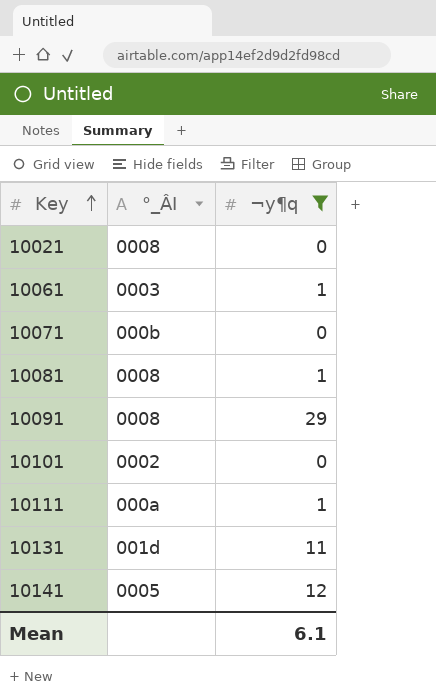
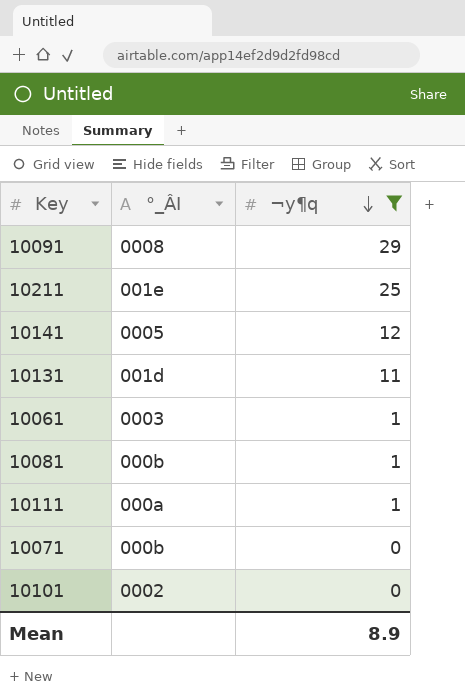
row order: Key ascending -> ¬y¶q descending
row 10021: 0008 | 0 -> none
row 10211: none -> 001e | 25
10081 | °_ÂI: 0008 -> 000b
Mean | ¬y¶q: 6.1 -> 8.9

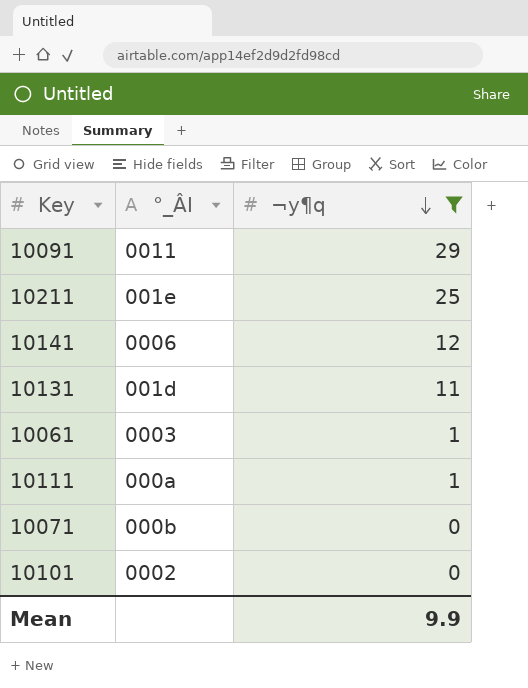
row 10081: 000b | 1 -> none
10091 | °_ÂI: 0008 -> 0011
10141 | °_ÂI: 0005 -> 0006
Mean | ¬y¶q: 8.9 -> 9.9

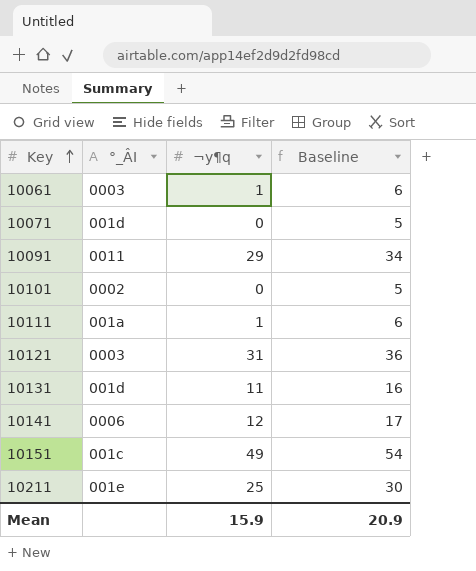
filter: ¬y¶q <= 29 -> none
row order: ¬y¶q descending -> Key ascending
column Baseline | formula: none -> [¬y¶q] + 5
10071 | °_ÂI: 000b -> 001d
10111 | °_ÂI: 000a -> 001a
Mean | ¬y¶q: 9.9 -> 15.9

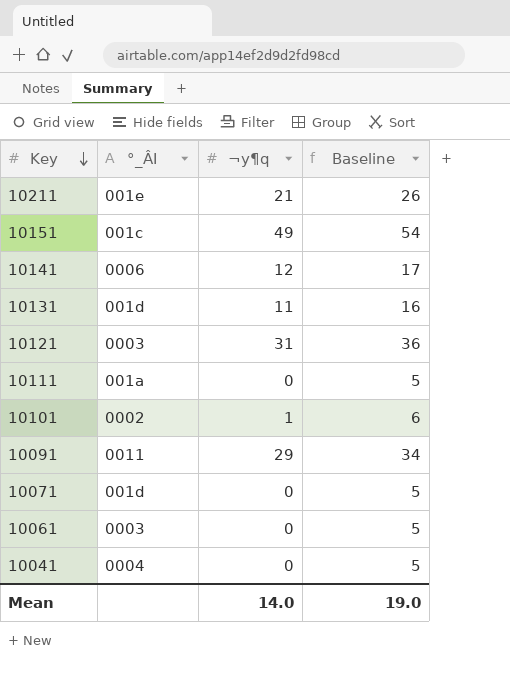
row order: Key ascending -> Key descending
10211 | ¬y¶q: 25 -> 21
10211 | Baseline: 30 -> 26
10111 | ¬y¶q: 1 -> 0
10111 | Baseline: 6 -> 5
10101 | ¬y¶q: 0 -> 1
10101 | Baseline: 5 -> 6
10061 | ¬y¶q: 1 -> 0
10061 | Baseline: 6 -> 5
row 10041: none -> 0004 | 0 | 5
Mean | ¬y¶q: 15.9 -> 14.0
Mean | Baseline: 20.9 -> 19.0

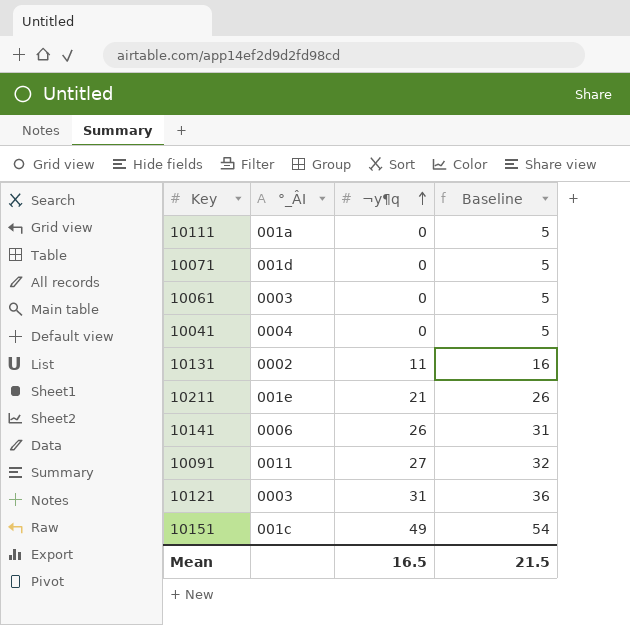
row order: Key descending -> ¬y¶q ascending
row 10101: 0002 | 1 | 6 -> none
10131 | °_ÂI: 001d -> 0002
10141 | ¬y¶q: 12 -> 26
10141 | Baseline: 17 -> 31
10091 | ¬y¶q: 29 -> 27
10091 | Baseline: 34 -> 32
Mean | ¬y¶q: 14.0 -> 16.5
Mean | Baseline: 19.0 -> 21.5

